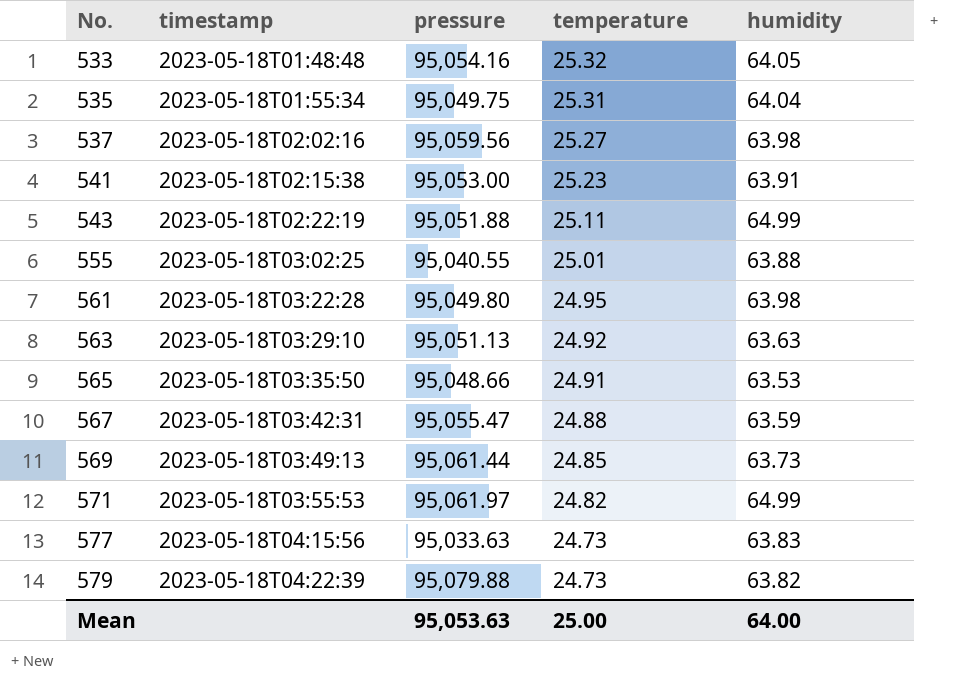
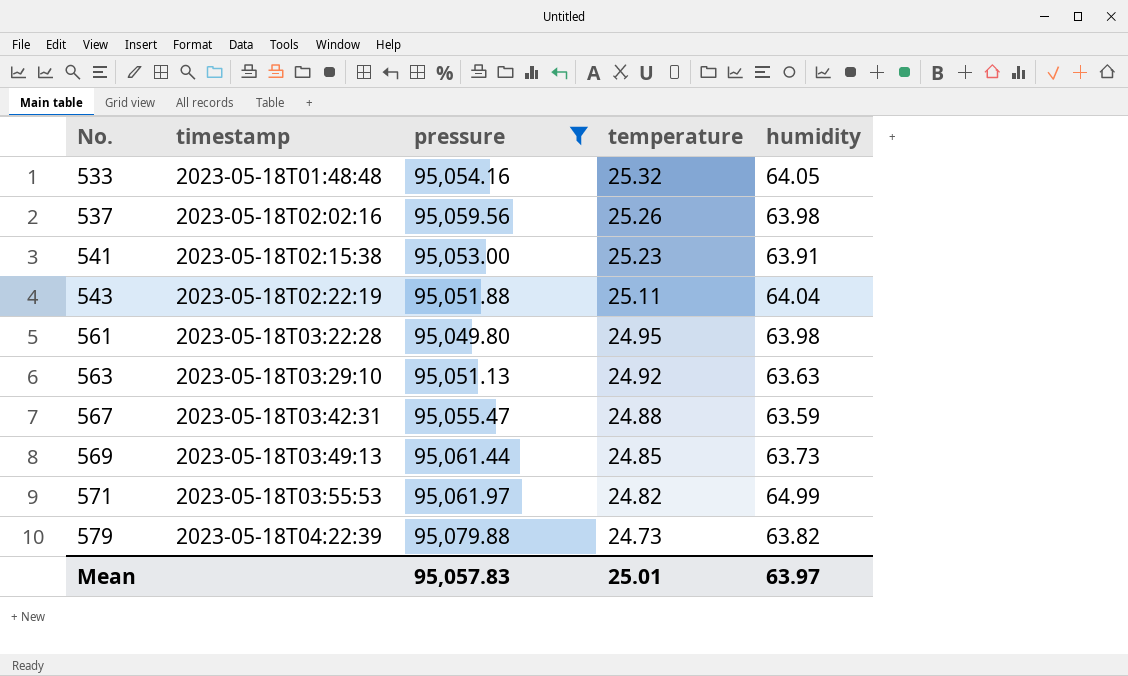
filter: none -> pressure >= 95,049.80
537 | temperature: 25.27 -> 25.26
543 | humidity: 64.99 -> 64.04
Mean | pressure: 95,053.63 -> 95,057.83
Mean | temperature: 25.00 -> 25.01
Mean | humidity: 64.00 -> 63.97

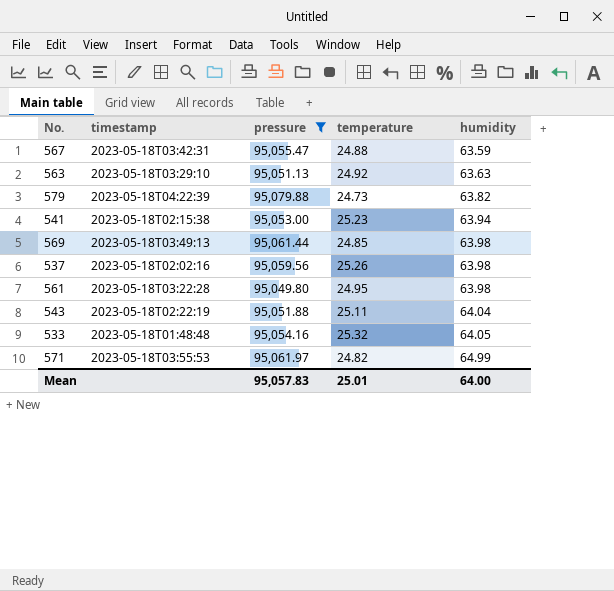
row order: No. ascending -> humidity ascending
541 | humidity: 63.91 -> 63.94
569 | humidity: 63.73 -> 63.98
Mean | humidity: 63.97 -> 64.00

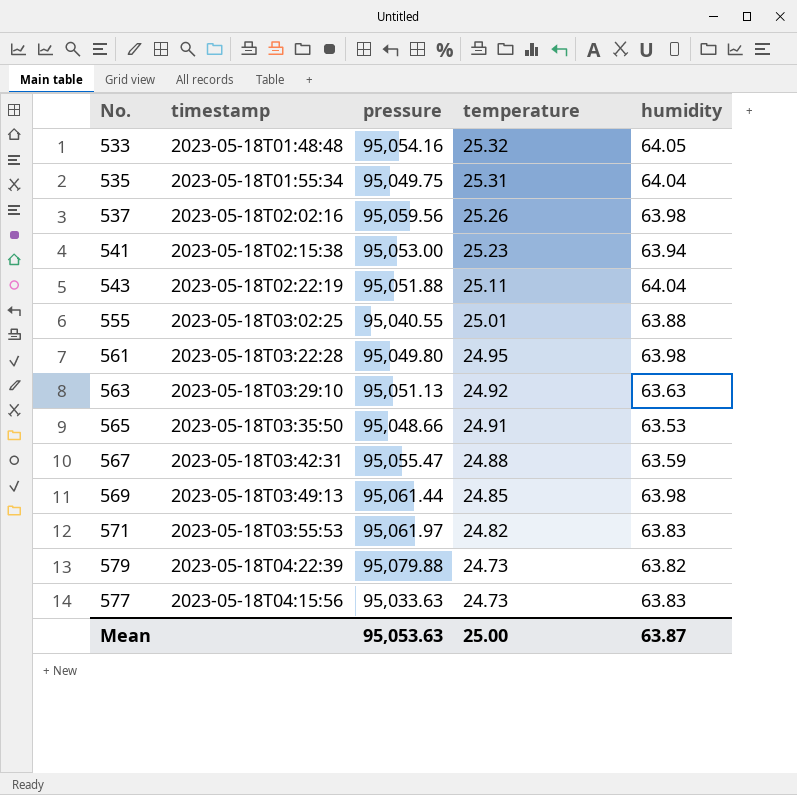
filter: pressure >= 95,049.80 -> none
row order: humidity ascending -> temperature descending
571 | humidity: 64.99 -> 63.83
Mean | pressure: 95,057.83 -> 95,053.63
Mean | temperature: 25.01 -> 25.00
Mean | humidity: 64.00 -> 63.87

